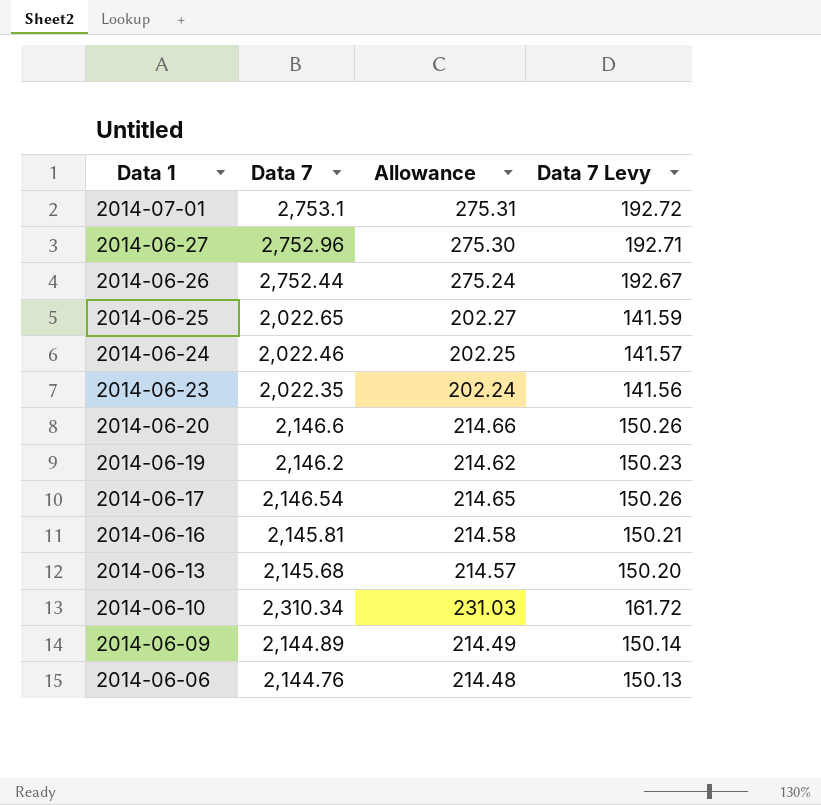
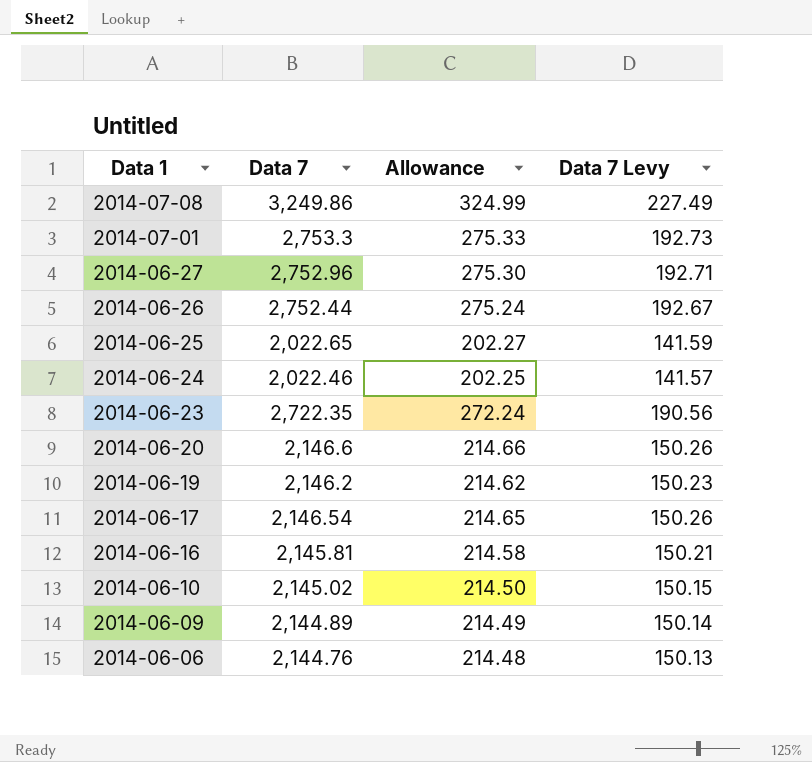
row 2014-06-13: 2,145.68 | 214.57 | 150.20 -> none
row 2014-07-08: none -> 3,249.86 | 324.99 | 227.49
2014-07-01 | Data 7: 2,753.1 -> 2,753.3
2014-07-01 | Allowance: 275.31 -> 275.33
2014-07-01 | Data 7 Levy: 192.72 -> 192.73
2014-06-23 | Data 7: 2,022.35 -> 2,722.35
2014-06-23 | Allowance: 202.24 -> 272.24
2014-06-23 | Data 7 Levy: 141.56 -> 190.56
2014-06-10 | Data 7: 2,310.34 -> 2,145.02
2014-06-10 | Allowance: 231.03 -> 214.50
2014-06-10 | Data 7 Levy: 161.72 -> 150.15

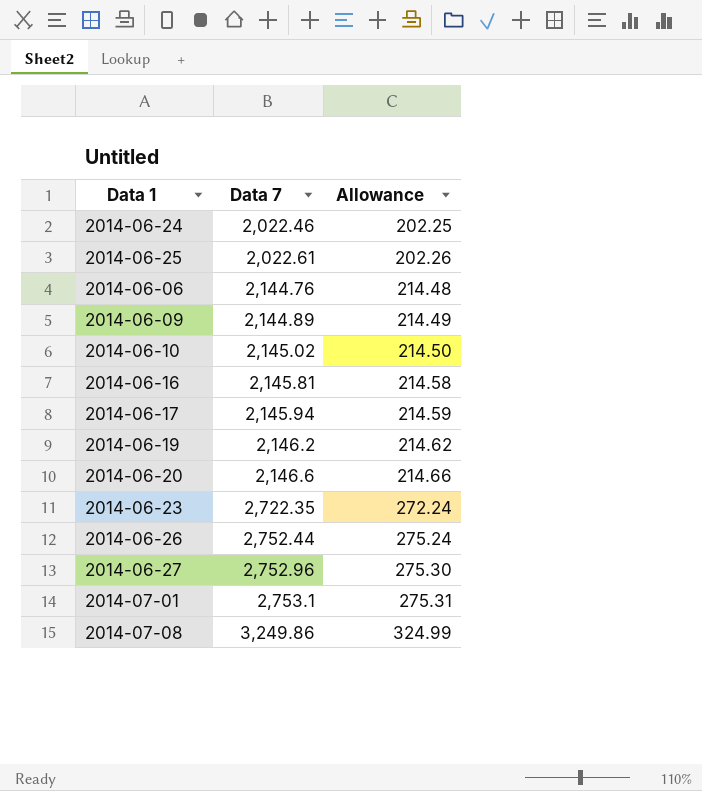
row order: Data 1 descending -> Data 7 ascending
column Data 7 Levy | formula: [Data 7] * 0.07 -> none
2014-06-25 | Data 7: 2,022.65 -> 2,022.61
2014-06-25 | Allowance: 202.27 -> 202.26
2014-06-17 | Data 7: 2,146.54 -> 2,145.94
2014-06-17 | Allowance: 214.65 -> 214.59
2014-07-01 | Data 7: 2,753.3 -> 2,753.1
2014-07-01 | Allowance: 275.33 -> 275.31

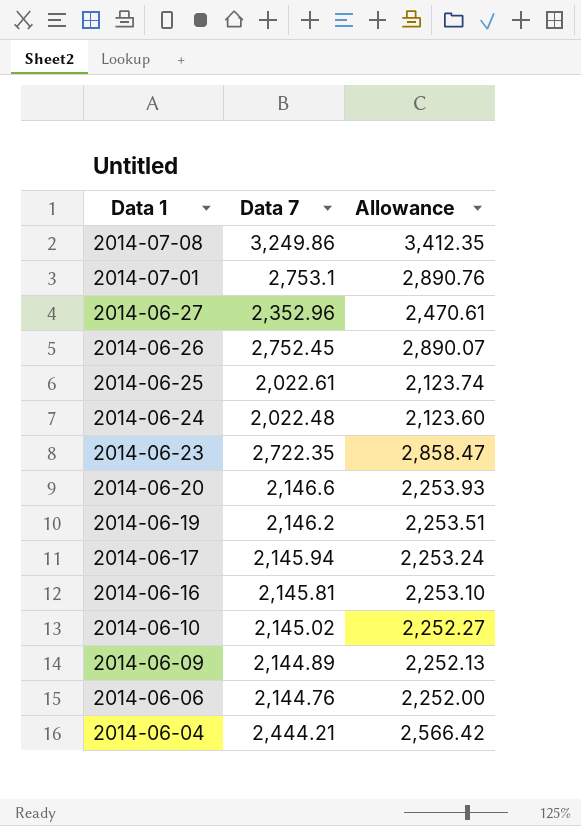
row order: Data 7 ascending -> Data 1 descending
column Allowance | formula: [Data 7] * 0.1 -> [Data 7] * 1.05
2014-06-27 | Data 7: 2,752.96 -> 2,352.96
2014-06-26 | Data 7: 2,752.44 -> 2,752.45
2014-06-24 | Data 7: 2,022.46 -> 2,022.48
row 2014-06-04: none -> 2,444.21 | 2,566.42

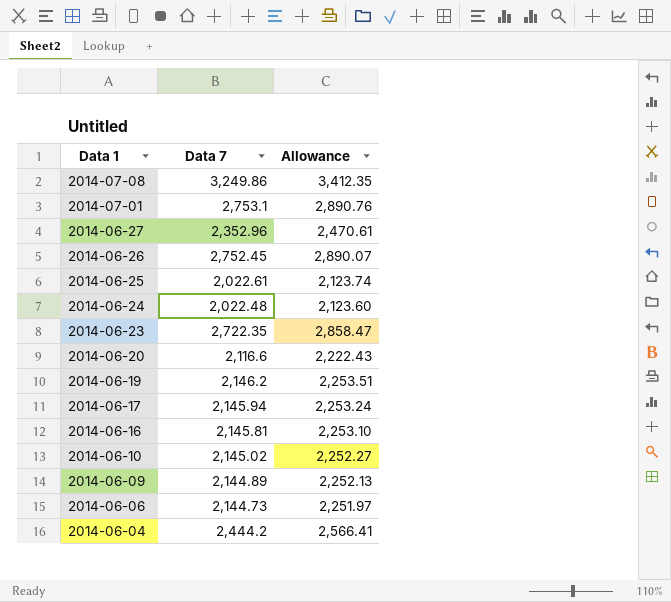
2014-06-20 | Data 7: 2,146.6 -> 2,116.6
2014-06-20 | Allowance: 2,253.93 -> 2,222.43
2014-06-06 | Data 7: 2,144.76 -> 2,144.73
2014-06-06 | Allowance: 2,252.00 -> 2,251.97
2014-06-04 | Data 7: 2,444.21 -> 2,444.2
2014-06-04 | Allowance: 2,566.42 -> 2,566.41

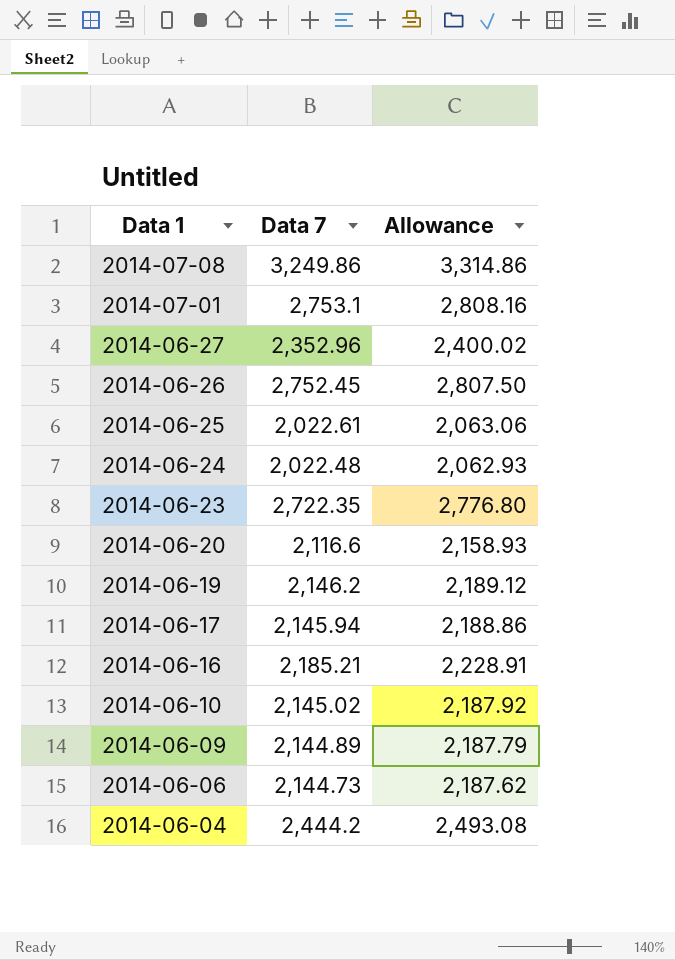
column Allowance | formula: [Data 7] * 1.05 -> [Data 7] * 1.02
2014-06-16 | Data 7: 2,145.81 -> 2,185.21

